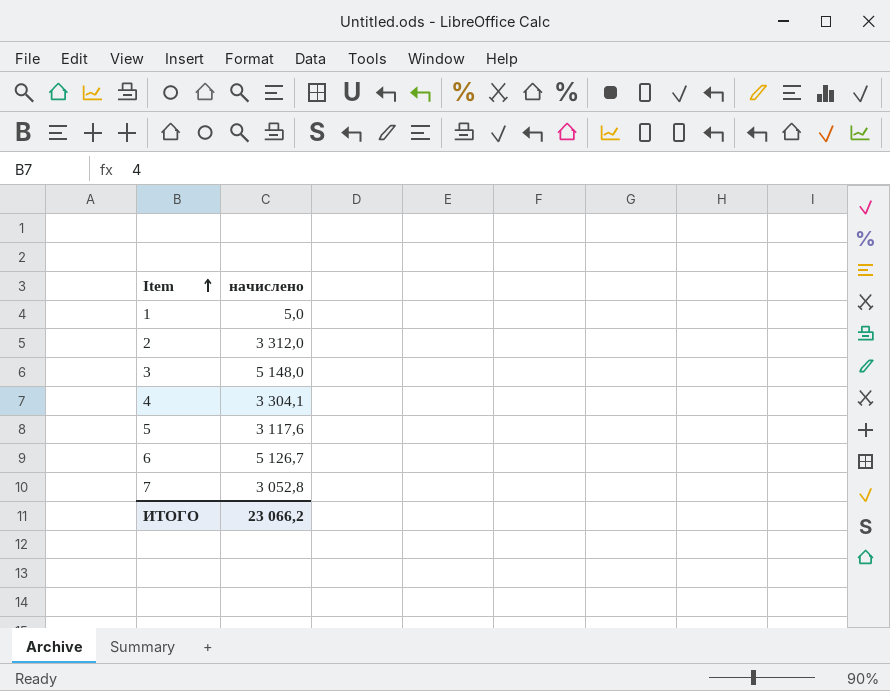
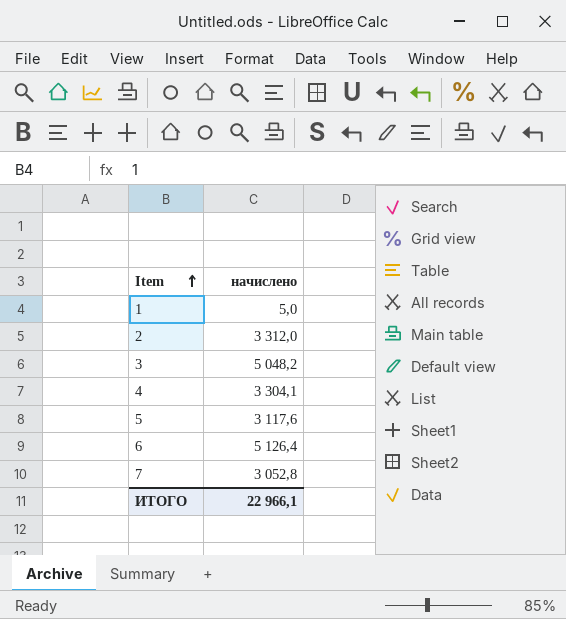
3 | начислено: 5 148,0 -> 5 048,2
6 | начислено: 5 126,7 -> 5 126,4
ИТОГО | начислено: 23 066,2 -> 22 966,1

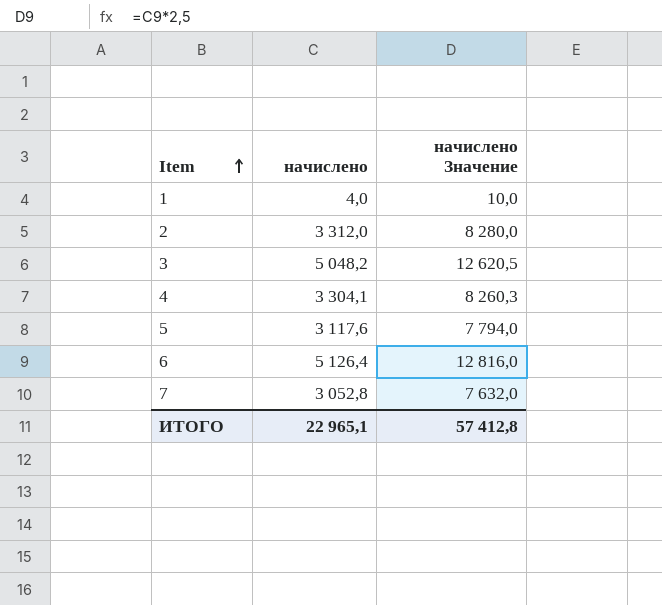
column начислено Значение | formula: none -> [начислено] * 2,5
1 | начислено: 5,0 -> 4,0
ИТОГО | начислено: 22 966,1 -> 22 965,1

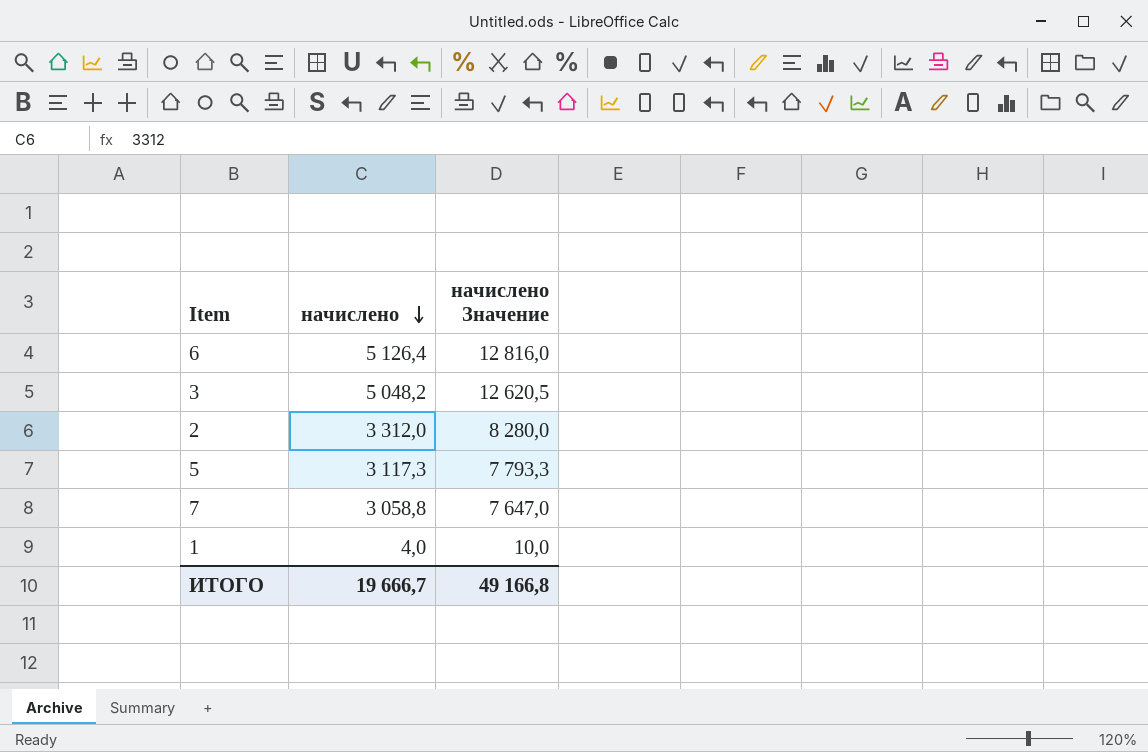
row order: Item ascending -> начислено descending
row 4: 3 304,1 | 8 260,3 -> none
5 | начислено: 3 117,6 -> 3 117,3
5 | начислено Значение: 7 794,0 -> 7 793,3
7 | начислено: 3 052,8 -> 3 058,8
7 | начислено Значение: 7 632,0 -> 7 647,0
ИТОГО | начислено: 22 965,1 -> 19 666,7
ИТОГО | начислено Значение: 57 412,8 -> 49 166,8

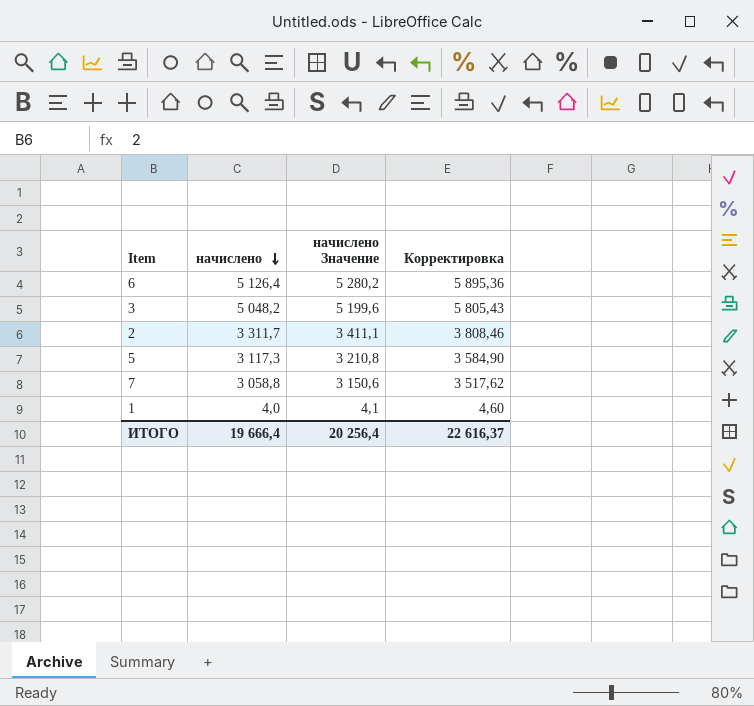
column начислено Значение | formula: [начислено] * 2,5 -> [начислено] * 1,03
column Корректировка | formula: none -> [начислено] * 1,15
2 | начислено: 3 312,0 -> 3 311,7
ИТОГО | начислено: 19 666,7 -> 19 666,4
ИТОГО | начислено Значение: 49 166,8 -> 20 256,4

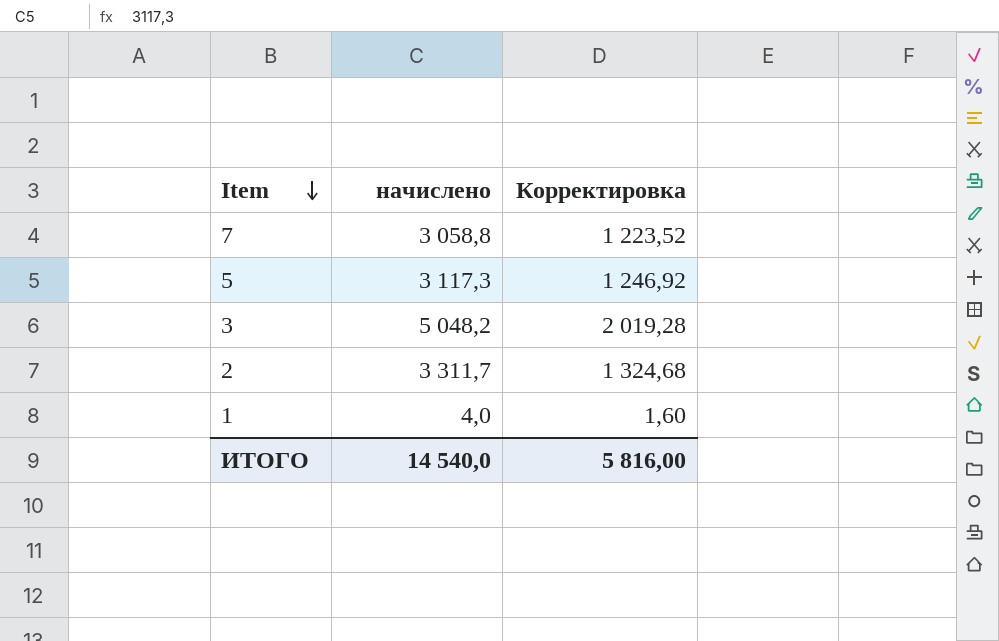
row order: начислено descending -> Item descending
column начислено Значение | formula: [начислено] * 1,03 -> none
column Корректировка | formula: [начислено] * 1,15 -> [начислено] * 0,4
row 6: 5 126,4 | 5 280,2 | 5 895,36 -> none
ИТОГО | начислено: 19 666,4 -> 14 540,0
ИТОГО | Корректировка: 22 616,37 -> 5 816,00

